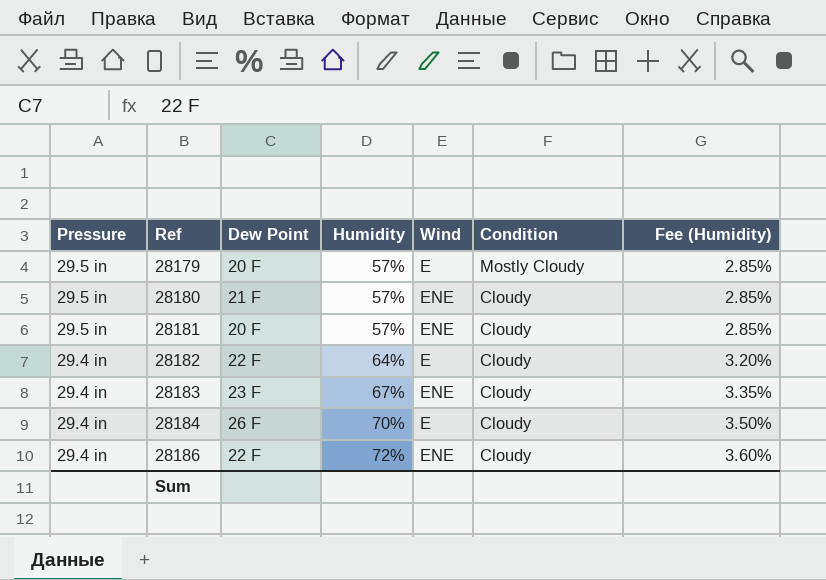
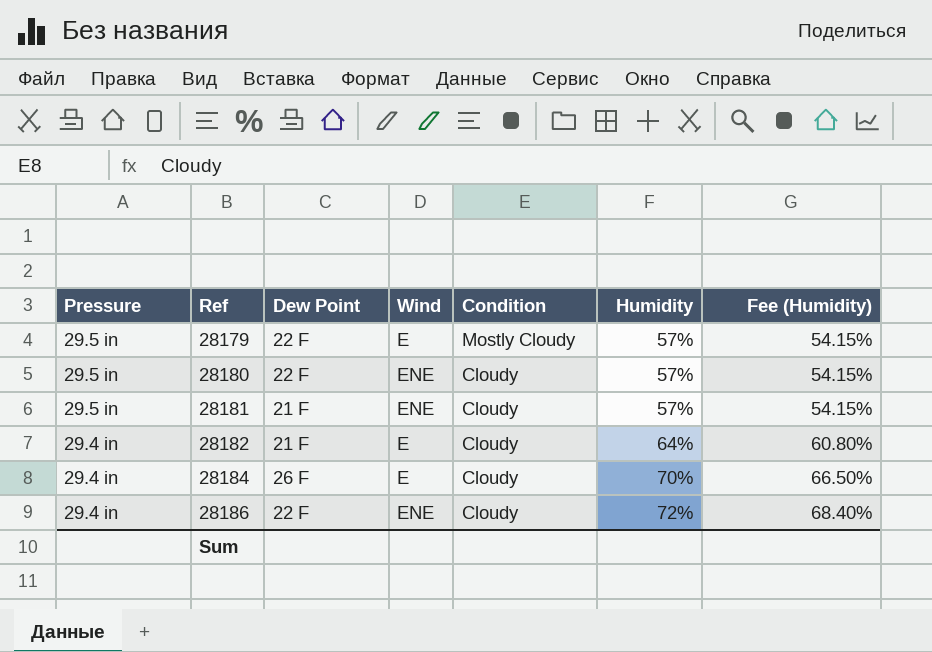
column Humidity | position: 4 -> 6
column Fee (Humidity) | formula: [Humidity] * 0.05 -> [Humidity] * 0.95
row 28183: 29.4 in | 23 F | 67% | ENE | Cloudy | 3.35% -> none
28179 | Dew Point: 20 F -> 22 F
28180 | Dew Point: 21 F -> 22 F
28181 | Dew Point: 20 F -> 21 F
28182 | Dew Point: 22 F -> 21 F

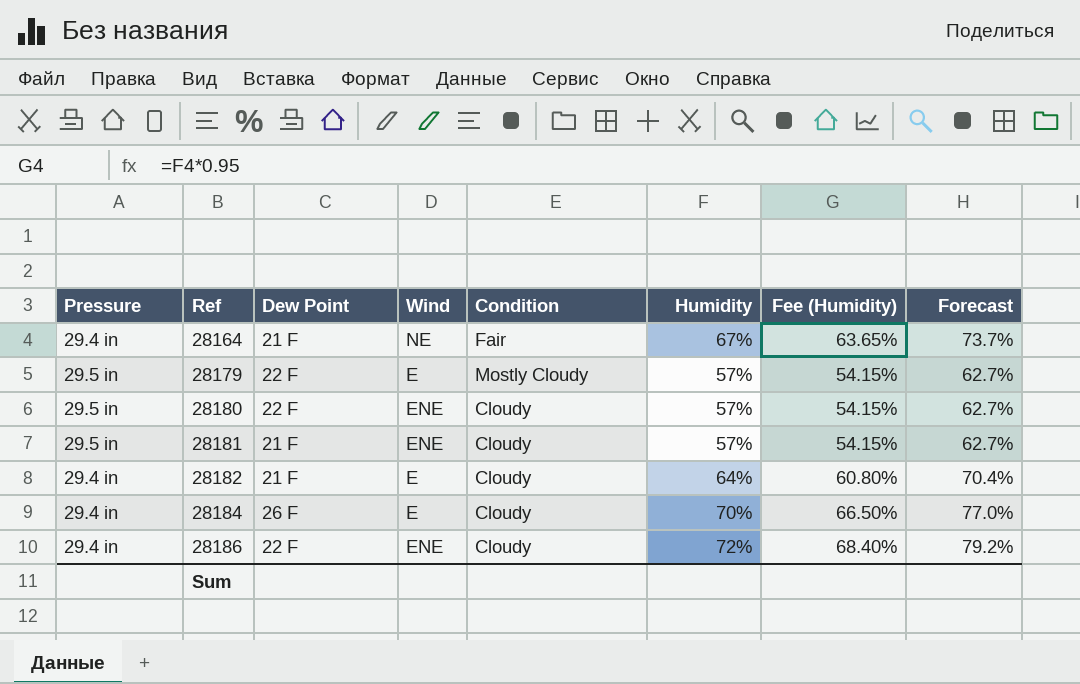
column Forecast | formula: none -> [Humidity] * 1.1
row 28164: none -> 29.4 in | 21 F | NE | Fair | 67% | 63.65% | 73.7%

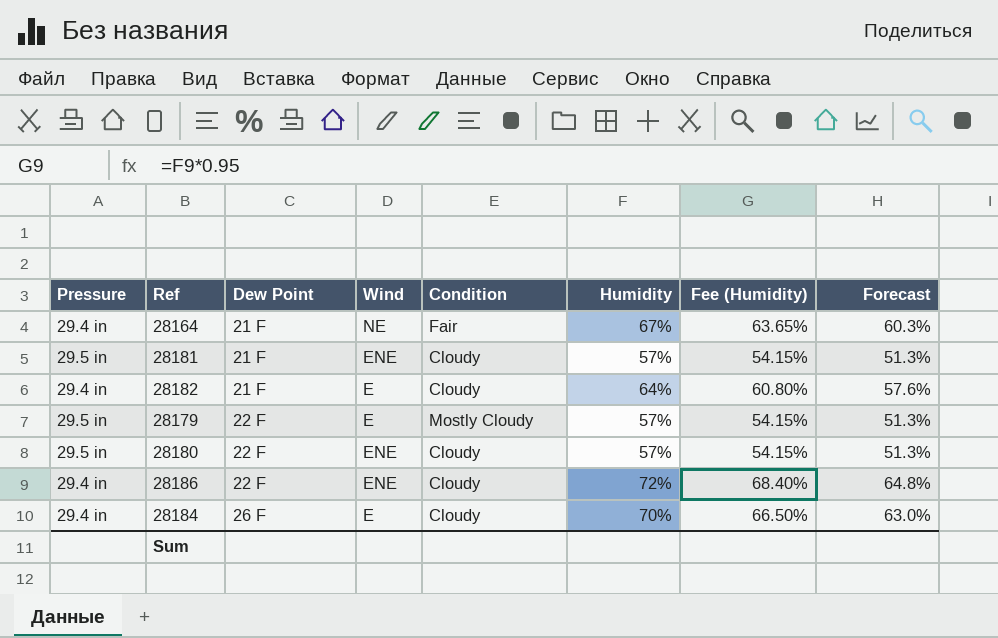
row order: Ref ascending -> Dew Point ascending
column Forecast | formula: [Humidity] * 1.1 -> [Humidity] * 0.9

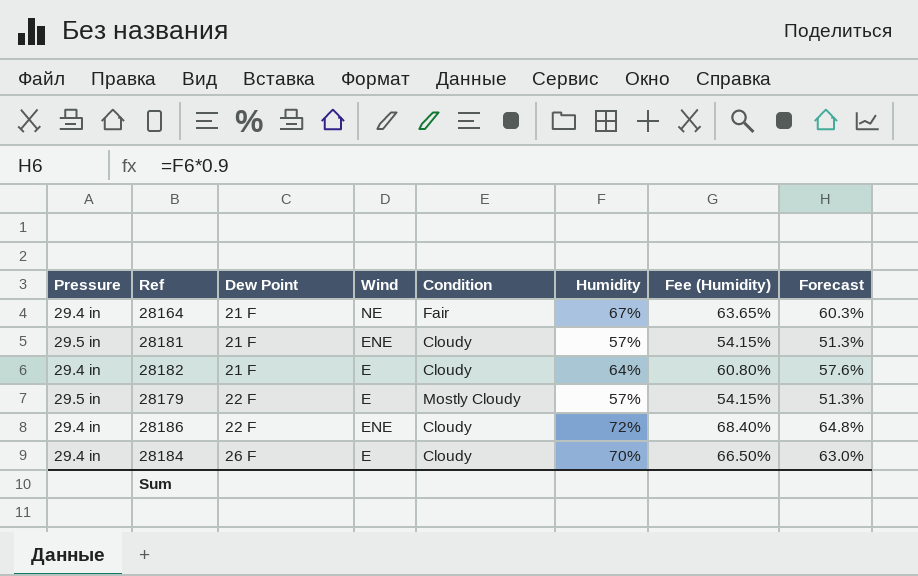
row 28180: 29.5 in | 22 F | ENE | Cloudy | 57% | 54.15% | 51.3% -> none

